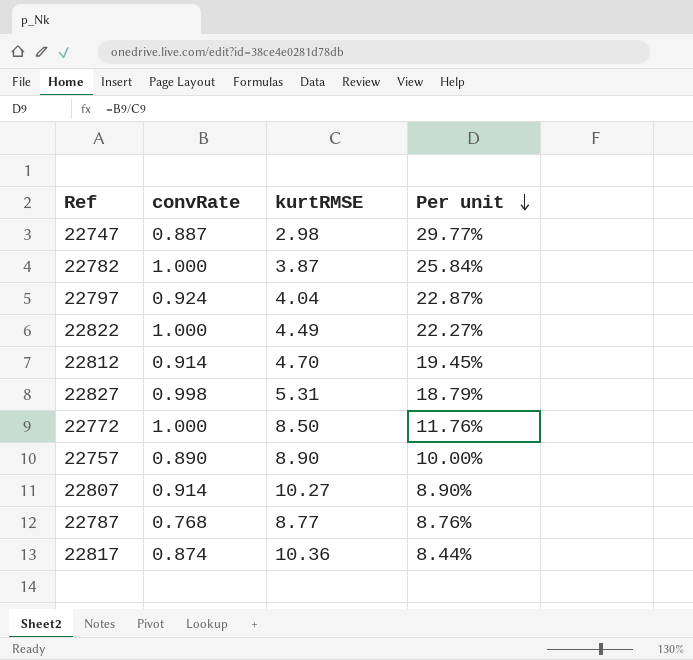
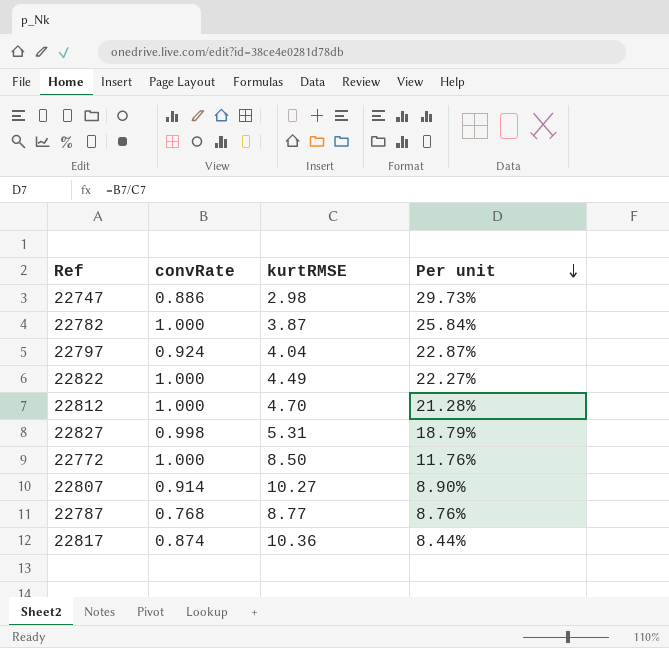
row 22757: 0.890 | 8.90 | 10.00% -> none
22747 | convRate: 0.887 -> 0.886
22747 | Per unit: 29.77% -> 29.73%
22812 | convRate: 0.914 -> 1.000
22812 | Per unit: 19.45% -> 21.28%

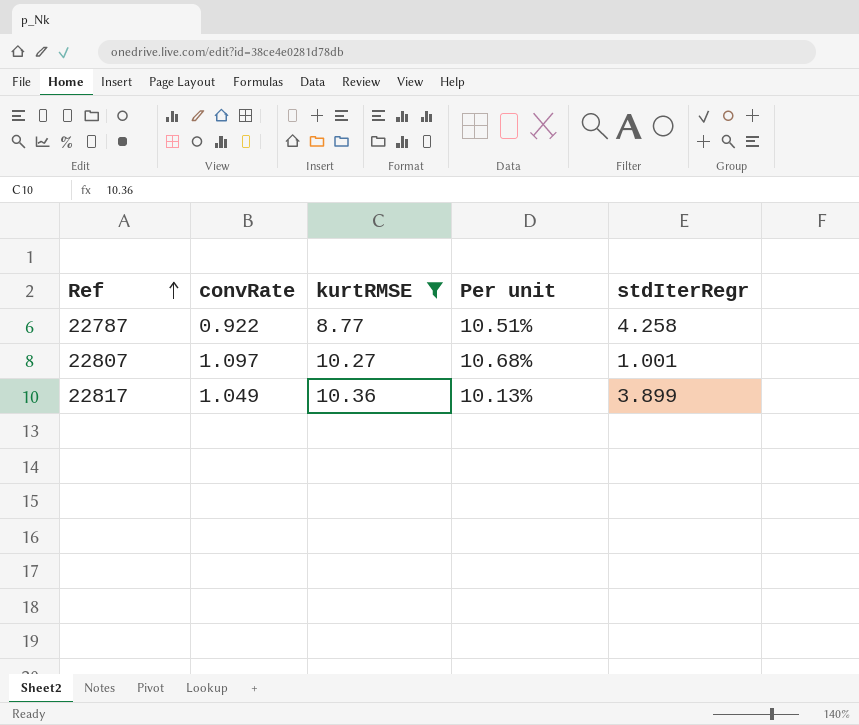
filter: none -> kurtRMSE >= 8.77
row order: Per unit descending -> Ref ascending
column stdIterRegr | position: none -> 5
22787 | convRate: 0.768 -> 0.922
22787 | Per unit: 8.76% -> 10.51%
22807 | convRate: 0.914 -> 1.097
22807 | Per unit: 8.90% -> 10.68%
22817 | convRate: 0.874 -> 1.049
22817 | Per unit: 8.44% -> 10.13%

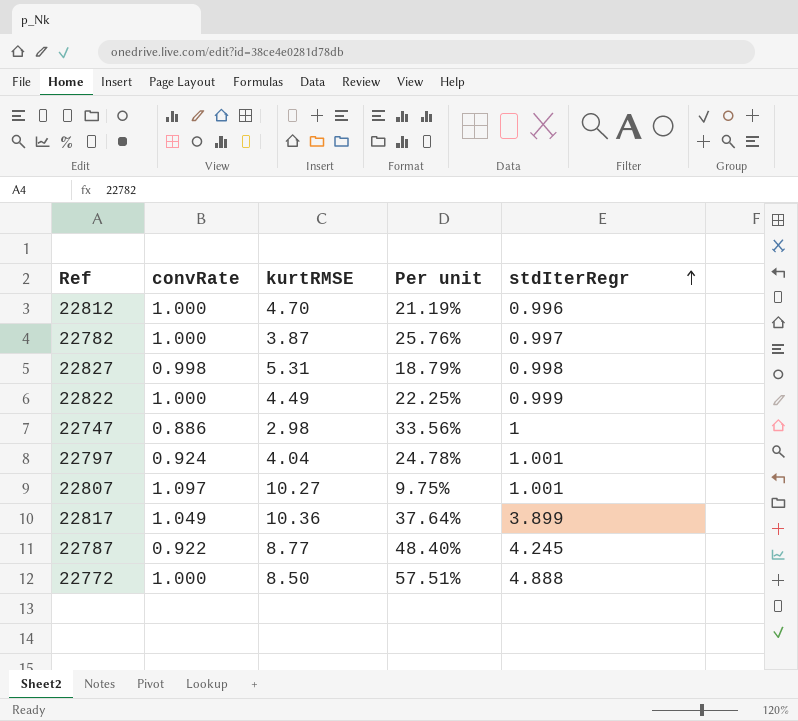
filter: kurtRMSE >= 8.77 -> none
row order: Ref ascending -> stdIterRegr ascending
column Per unit | formula: [convRate] / [kurtRMSE] -> [stdIterRegr] / [kurtRMSE]
22787 | stdIterRegr: 4.258 -> 4.245

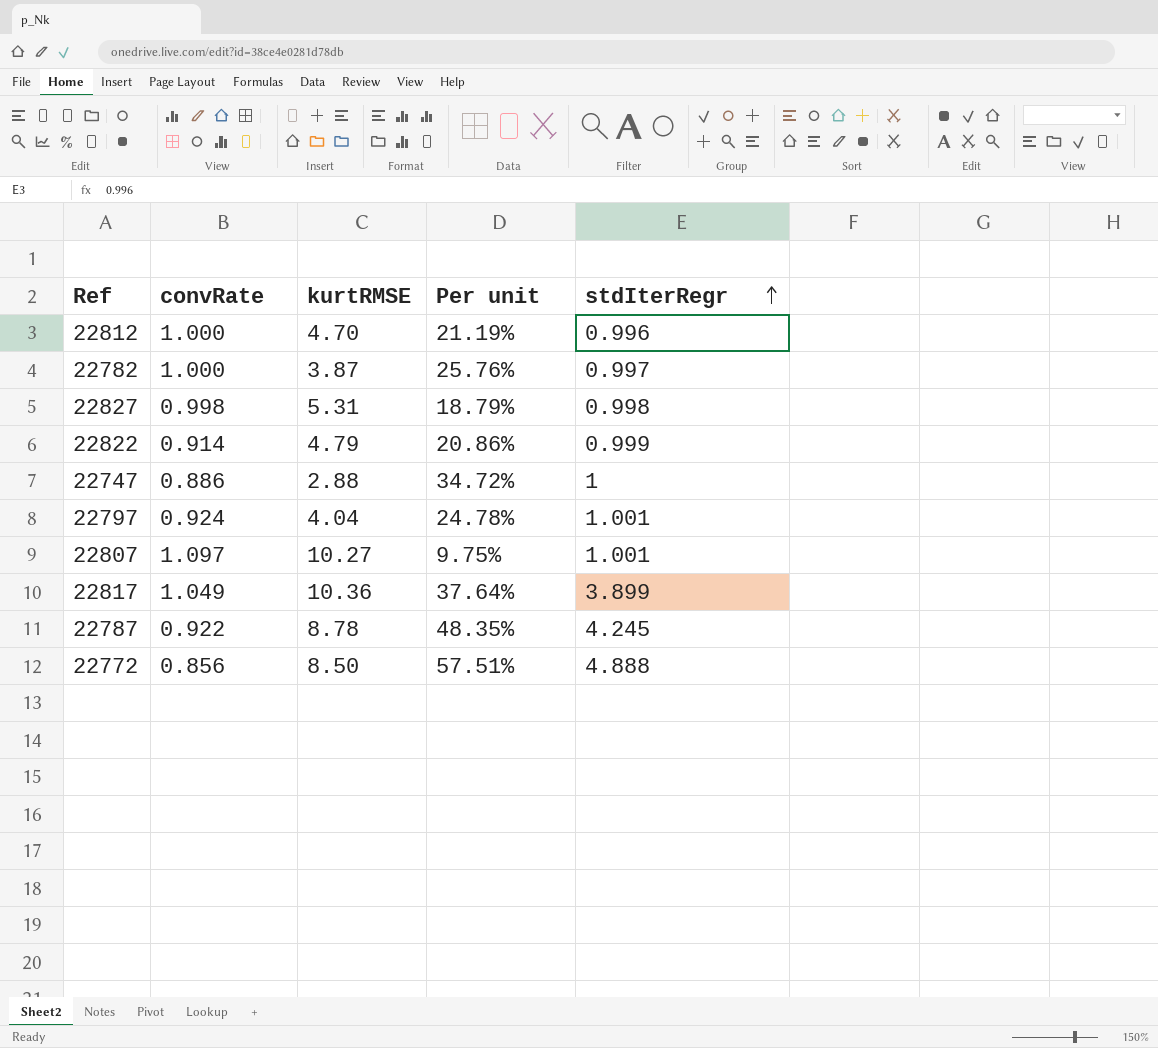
22822 | convRate: 1.000 -> 0.914
22822 | kurtRMSE: 4.49 -> 4.79
22822 | Per unit: 22.25% -> 20.86%
22747 | kurtRMSE: 2.98 -> 2.88
22747 | Per unit: 33.56% -> 34.72%
22787 | kurtRMSE: 8.77 -> 8.78
22787 | Per unit: 48.40% -> 48.35%
22772 | convRate: 1.000 -> 0.856

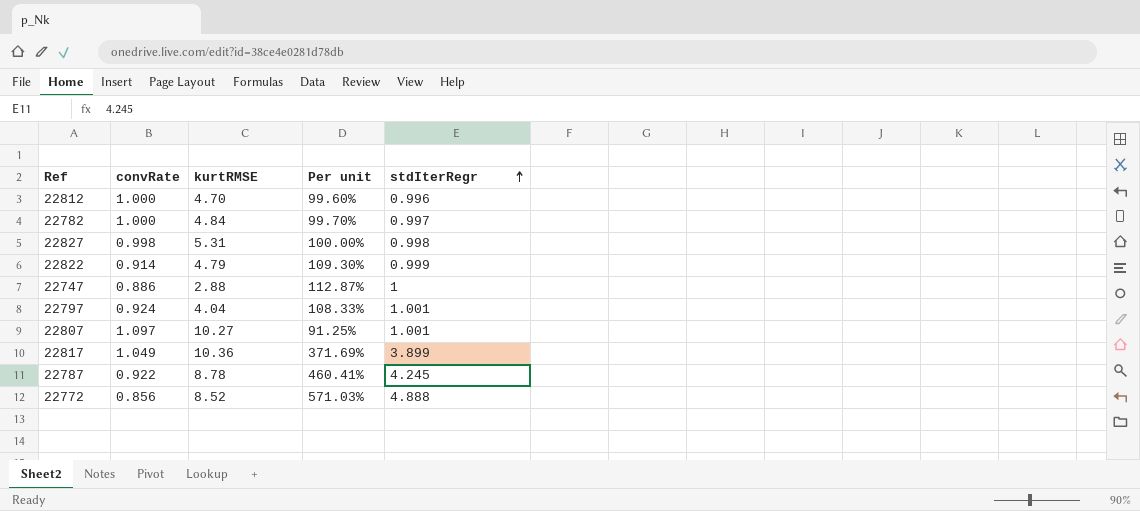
column Per unit | formula: [stdIterRegr] / [kurtRMSE] -> [stdIterRegr] / [convRate]
22782 | kurtRMSE: 3.87 -> 4.84
22772 | kurtRMSE: 8.50 -> 8.52

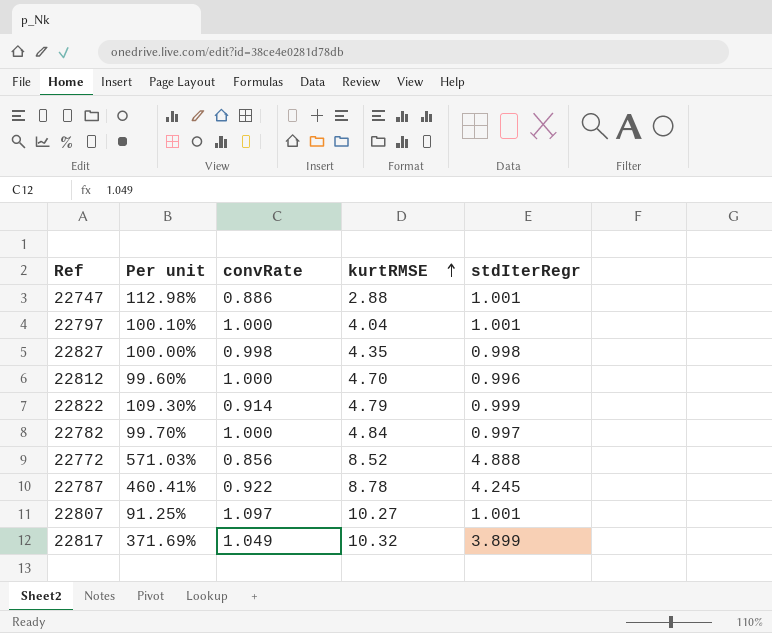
row order: stdIterRegr ascending -> kurtRMSE ascending
column Per unit | position: 4 -> 2
22747 | Per unit: 112.87% -> 112.98%
22747 | stdIterRegr: 1 -> 1.001
22797 | Per unit: 108.33% -> 100.10%
22797 | convRate: 0.924 -> 1.000
22827 | kurtRMSE: 5.31 -> 4.35
22817 | kurtRMSE: 10.36 -> 10.32

